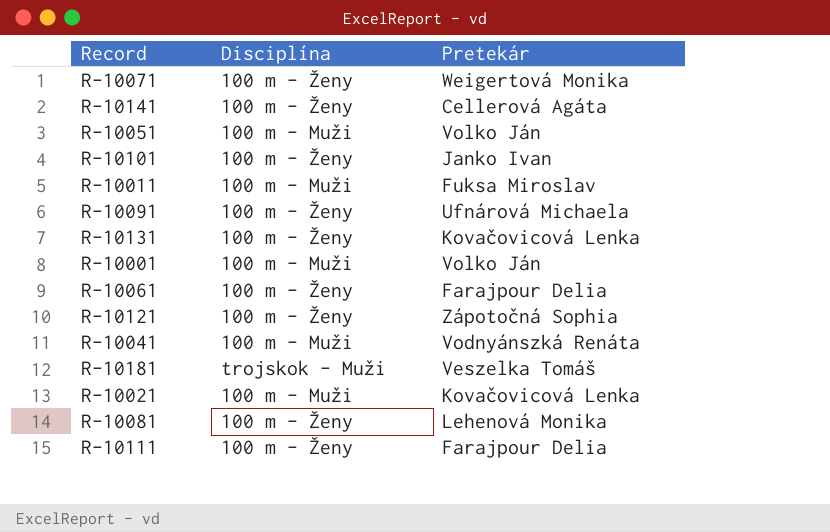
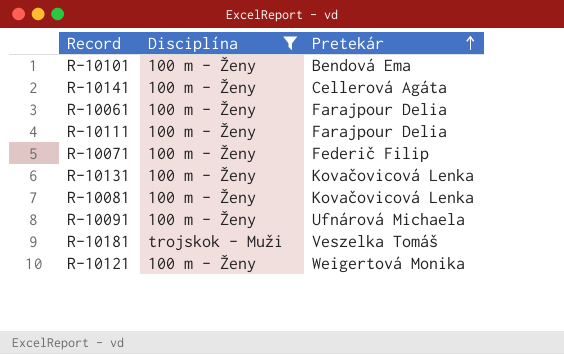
filter: none -> Disciplína != 100 m - Muži
row order: none -> Pretekár ascending
R-10101 | Pretekár: Janko Ivan -> Bendová Ema
R-10071 | Pretekár: Weigertová Monika -> Federič Filip
R-10081 | Pretekár: Lehenová Monika -> Kovačovicová Lenka
R-10121 | Pretekár: Zápotočná Sophia -> Weigertová Monika

